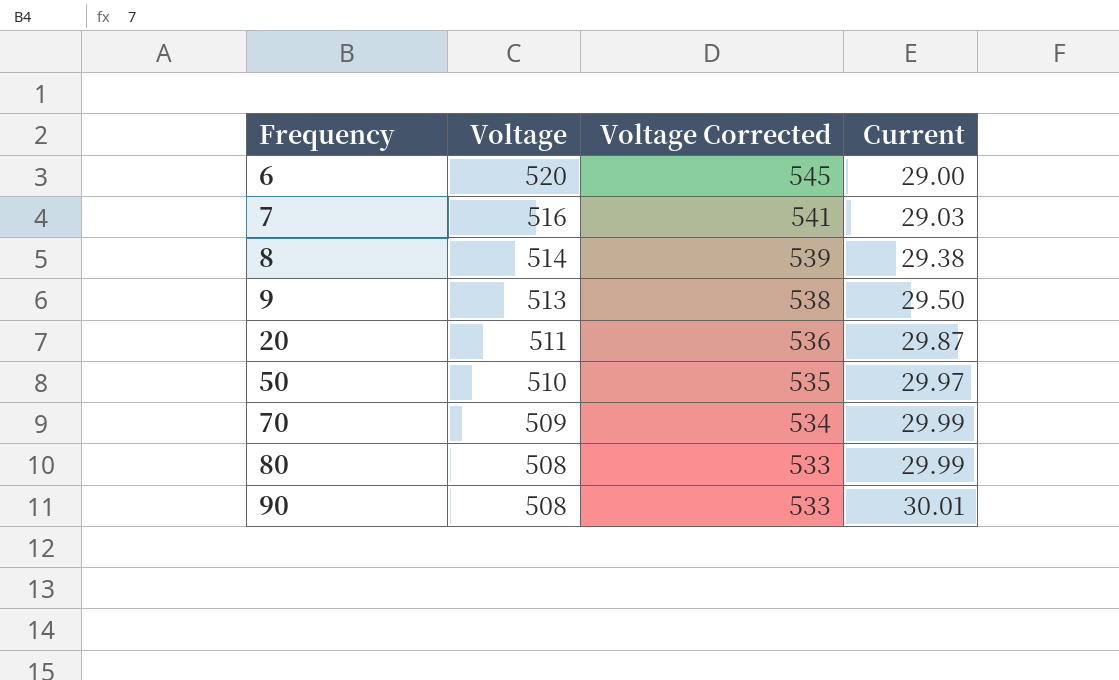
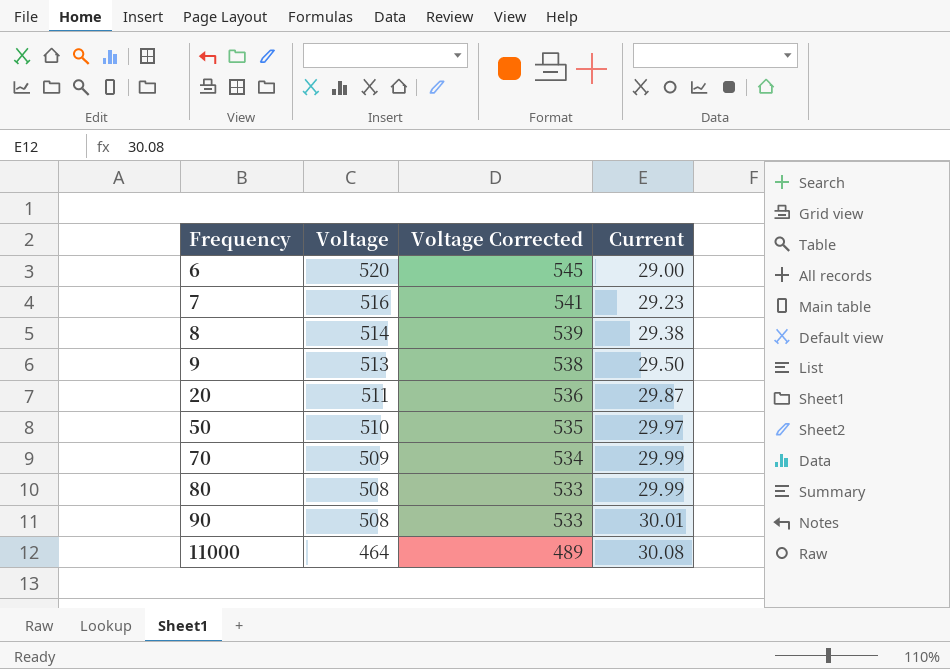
7 | Current: 29.03 -> 29.23
row 11000: none -> 464 | 489 | 30.08

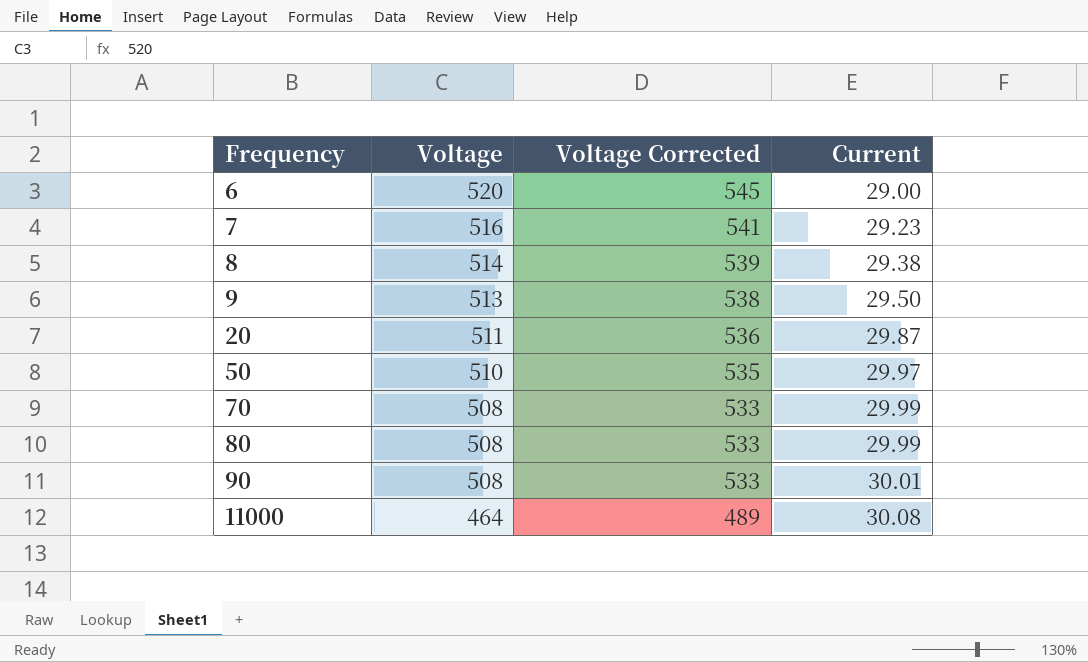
70 | Voltage: 509 -> 508
70 | Voltage Corrected: 534 -> 533

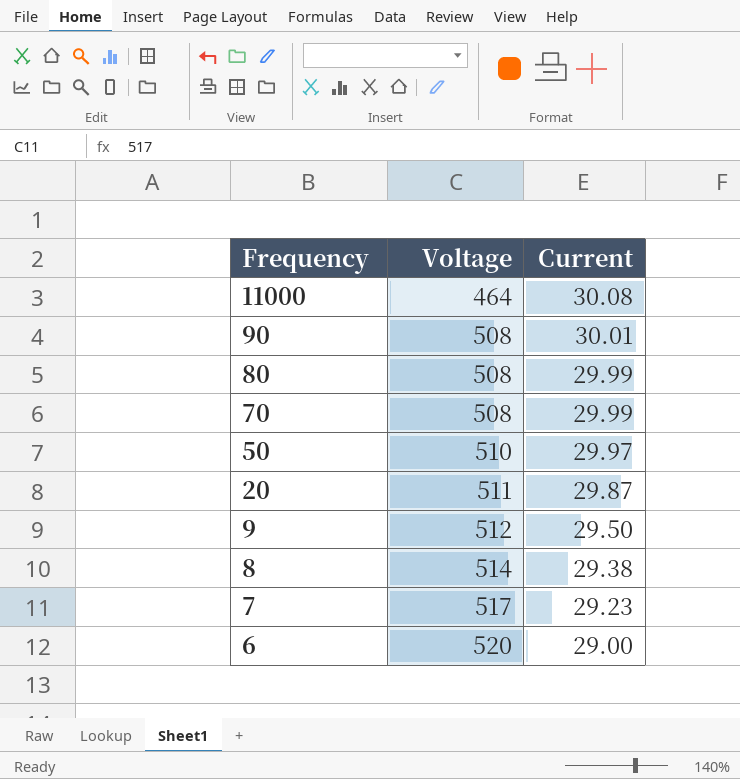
row order: Frequency ascending -> Frequency descending
column Voltage Corrected | formula: [Voltage] + 25 -> none
9 | Voltage: 513 -> 512
7 | Voltage: 516 -> 517

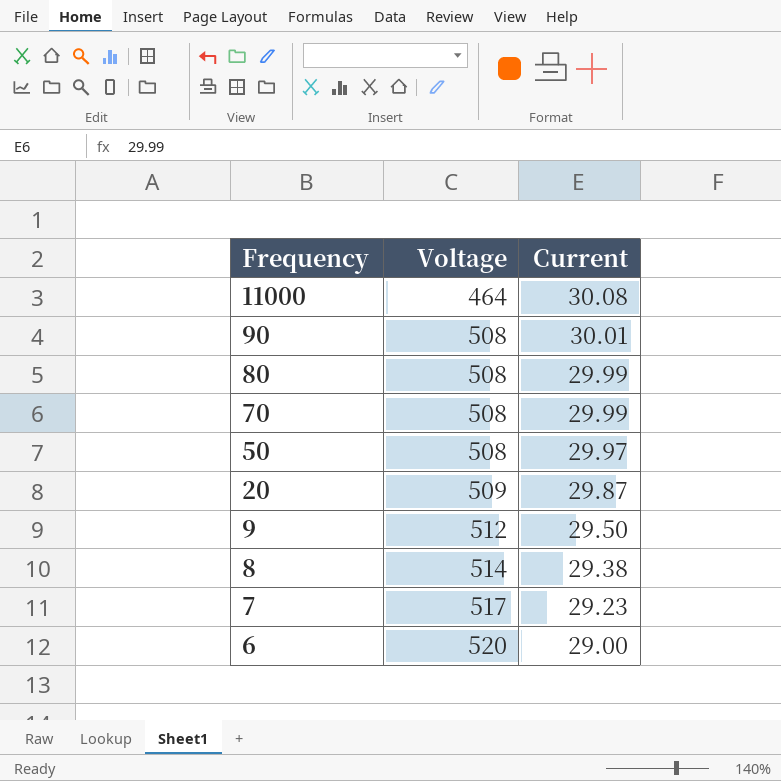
50 | Voltage: 510 -> 508
20 | Voltage: 511 -> 509

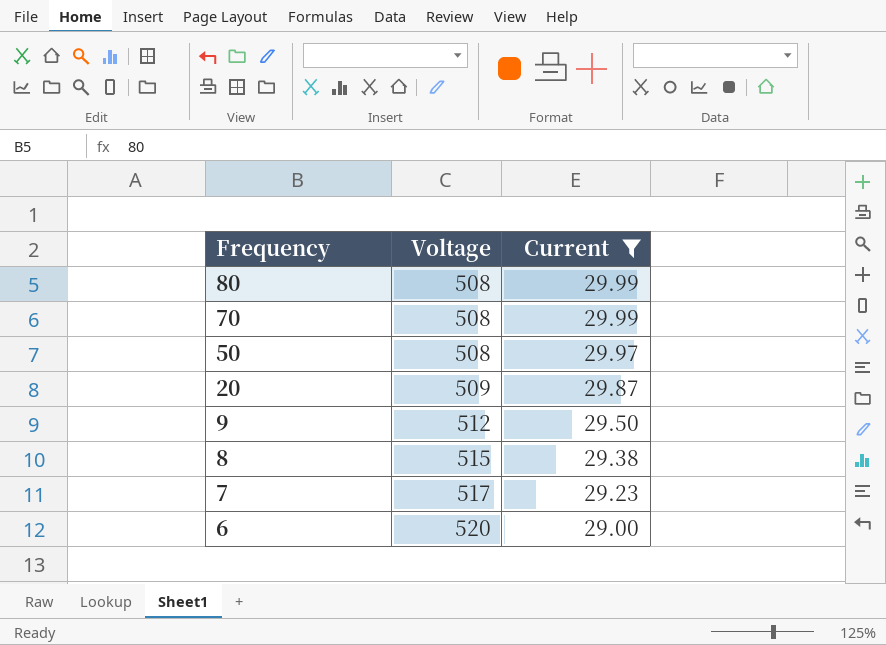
filter: none -> Current <= 29.99
8 | Voltage: 514 -> 515

